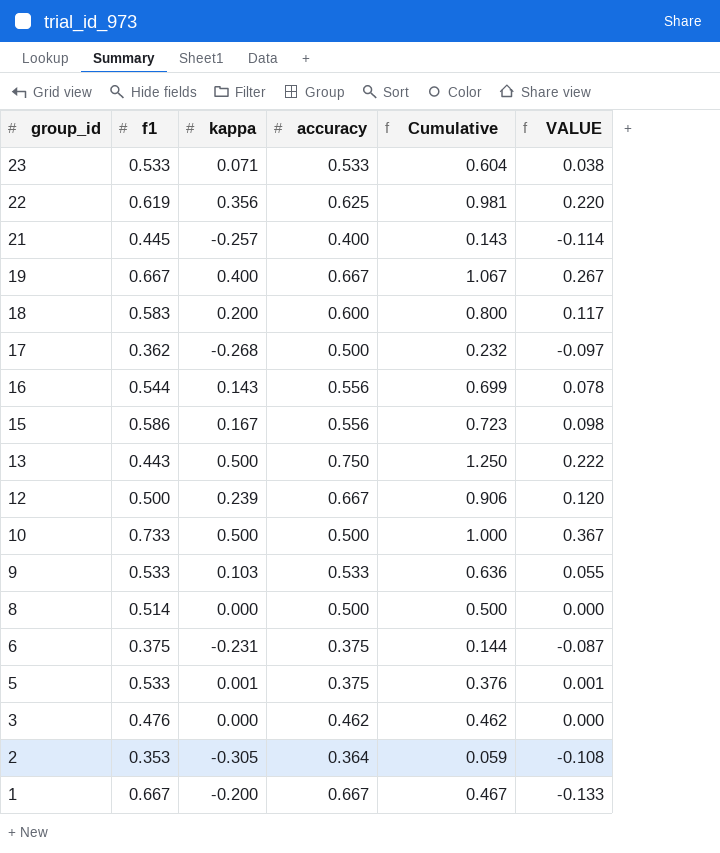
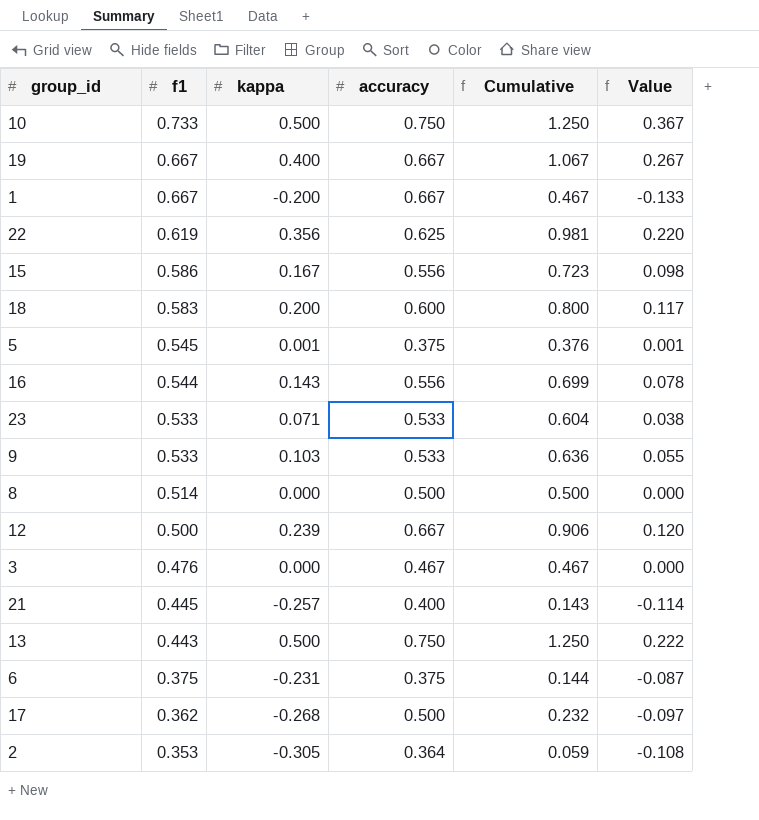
row order: group_id descending -> f1 descending
column name: VALUE -> Value
10 | accuracy: 0.500 -> 0.750
10 | Cumulative: 1.000 -> 1.250
5 | f1: 0.533 -> 0.545
3 | accuracy: 0.462 -> 0.467
3 | Cumulative: 0.462 -> 0.467

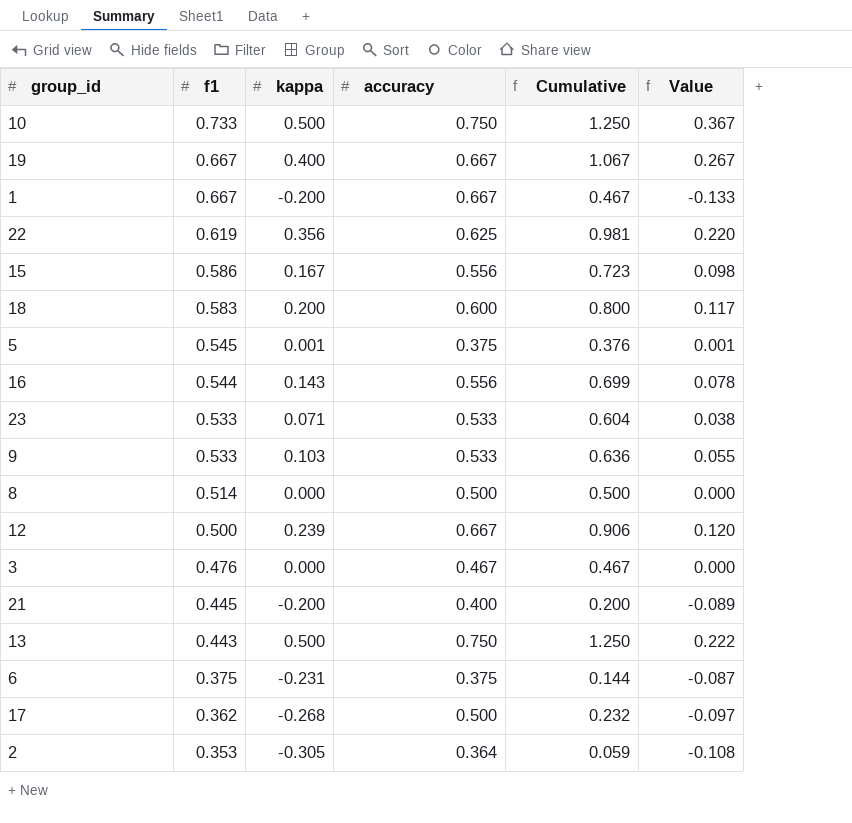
21 | kappa: -0.257 -> -0.200
21 | Cumulative: 0.143 -> 0.200
21 | Value: -0.114 -> -0.089

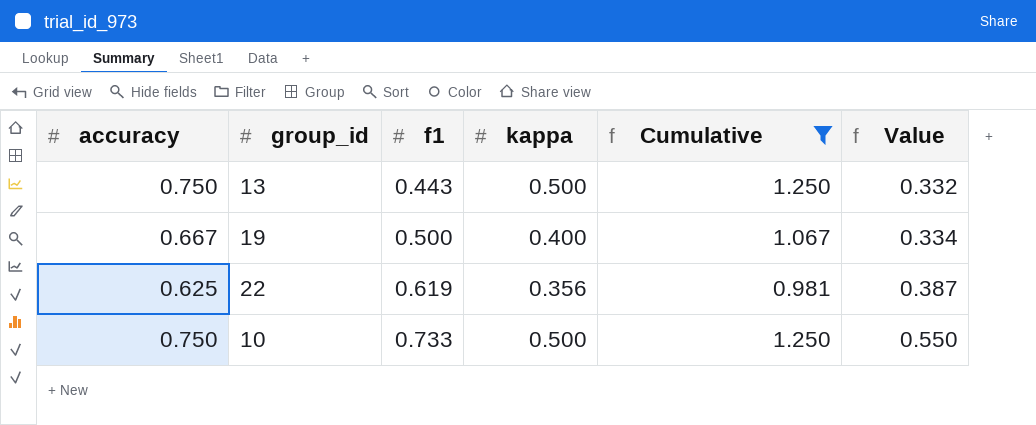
filter: none -> Cumulative >= 0.981
row order: f1 descending -> f1 ascending
column accuracy | position: 4 -> 1
column Value | formula: [f1] * [kappa] -> [accuracy] * [f1]
19 | f1: 0.667 -> 0.500

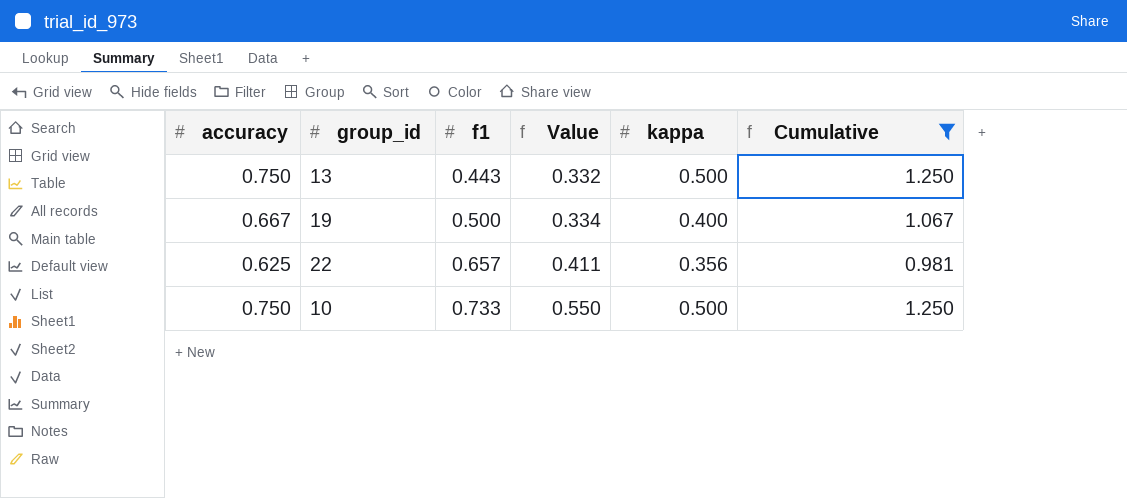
column Value | position: 6 -> 4
22 | f1: 0.619 -> 0.657
22 | Value: 0.387 -> 0.411

